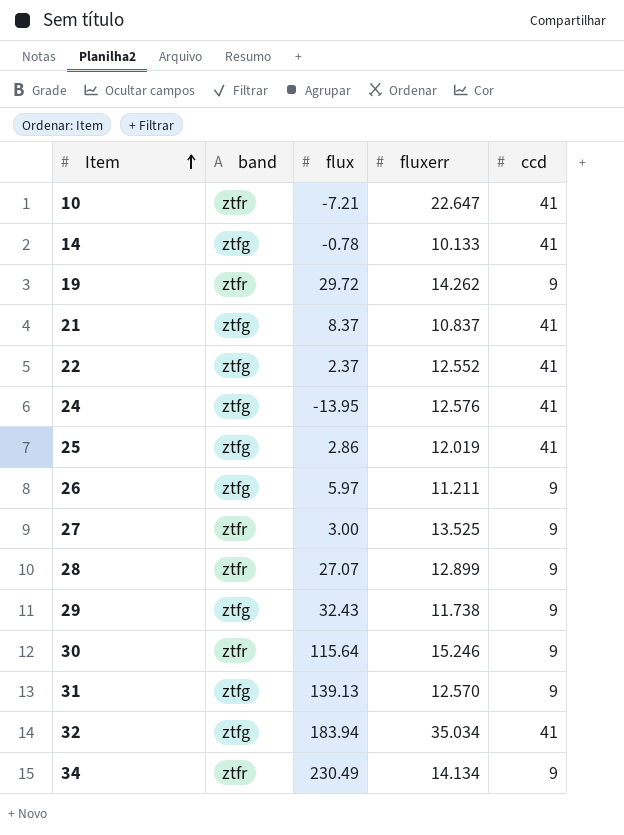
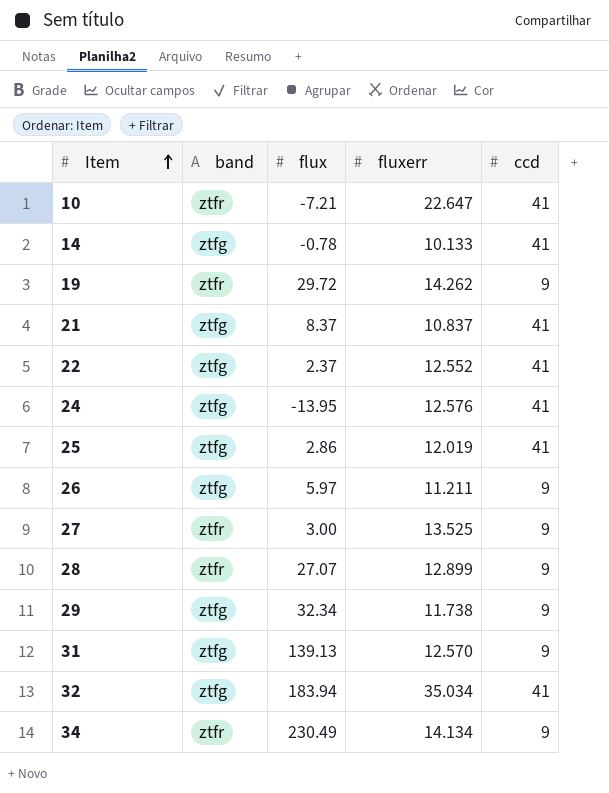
row 30: ztfr | 115.64 | 15.246 | 9 -> none
29 | flux: 32.43 -> 32.34

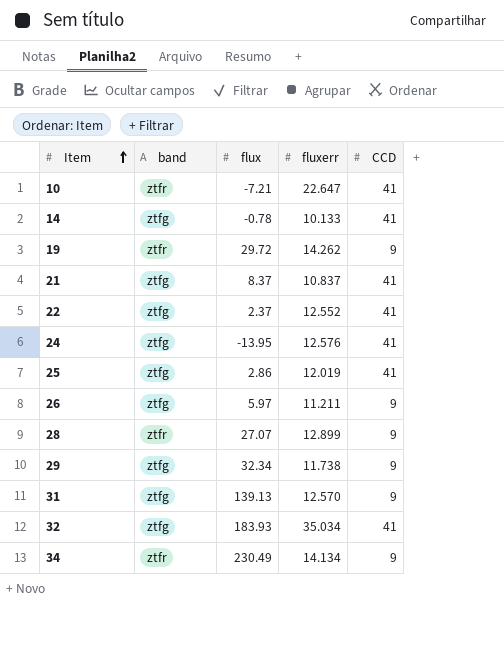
column name: ccd -> CCD
row 27: ztfr | 3.00 | 13.525 | 9 -> none
32 | flux: 183.94 -> 183.93

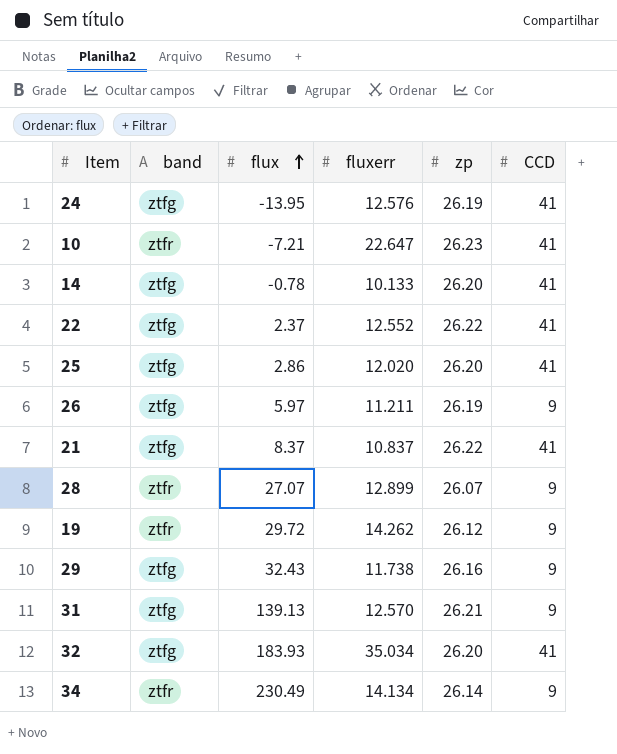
row order: Item ascending -> flux ascending
column zp | position: none -> 5
25 | fluxerr: 12.019 -> 12.020
29 | flux: 32.34 -> 32.43

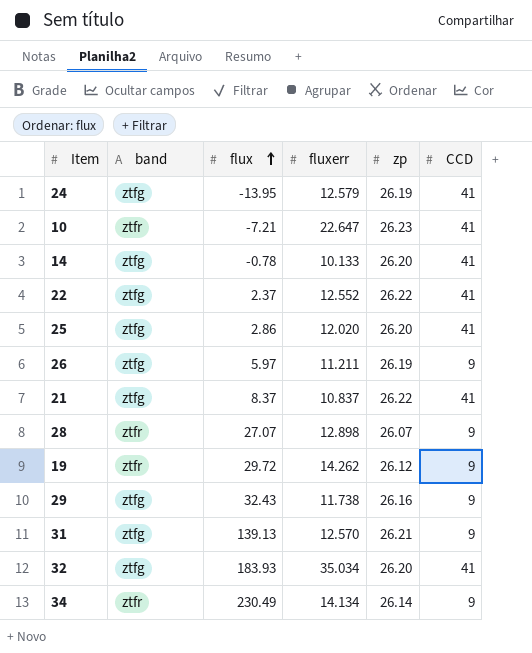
24 | fluxerr: 12.576 -> 12.579
28 | fluxerr: 12.899 -> 12.898

